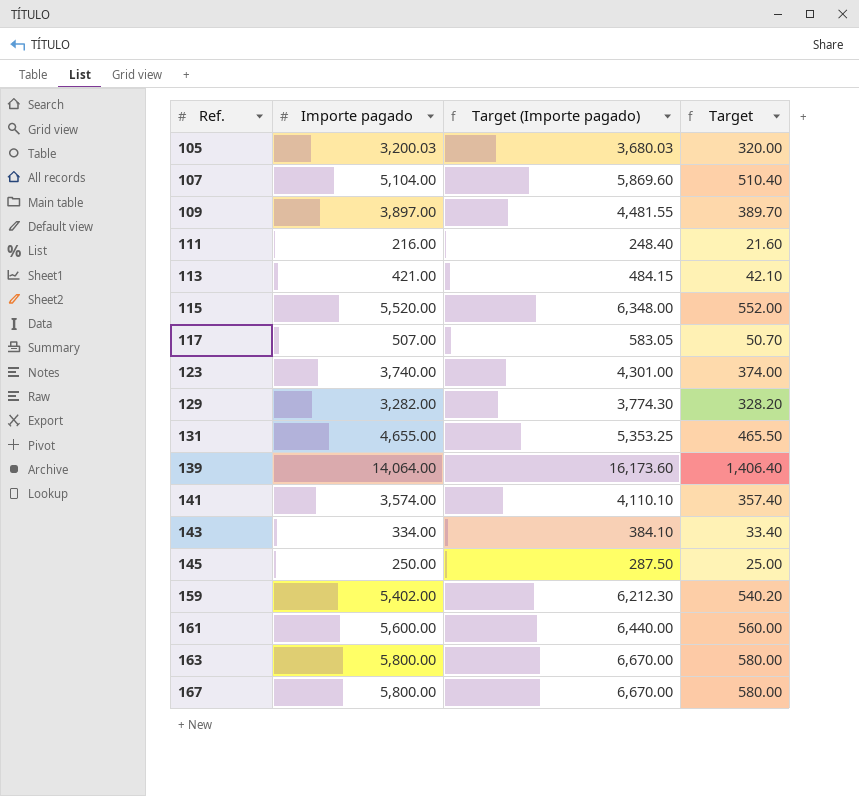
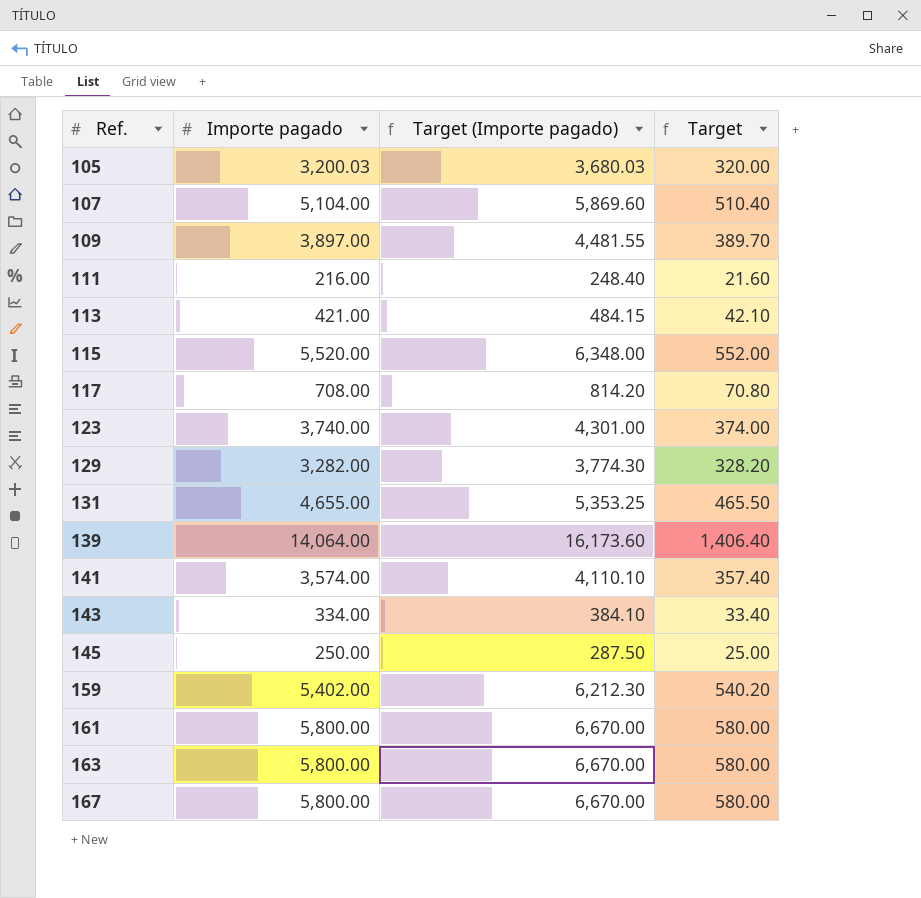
117 | Importe pagado: 507.00 -> 708.00
117 | Target (Importe pagado): 583.05 -> 814.20
117 | Target: 50.70 -> 70.80
161 | Importe pagado: 5,600.00 -> 5,800.00
161 | Target (Importe pagado): 6,440.00 -> 6,670.00
161 | Target: 560.00 -> 580.00

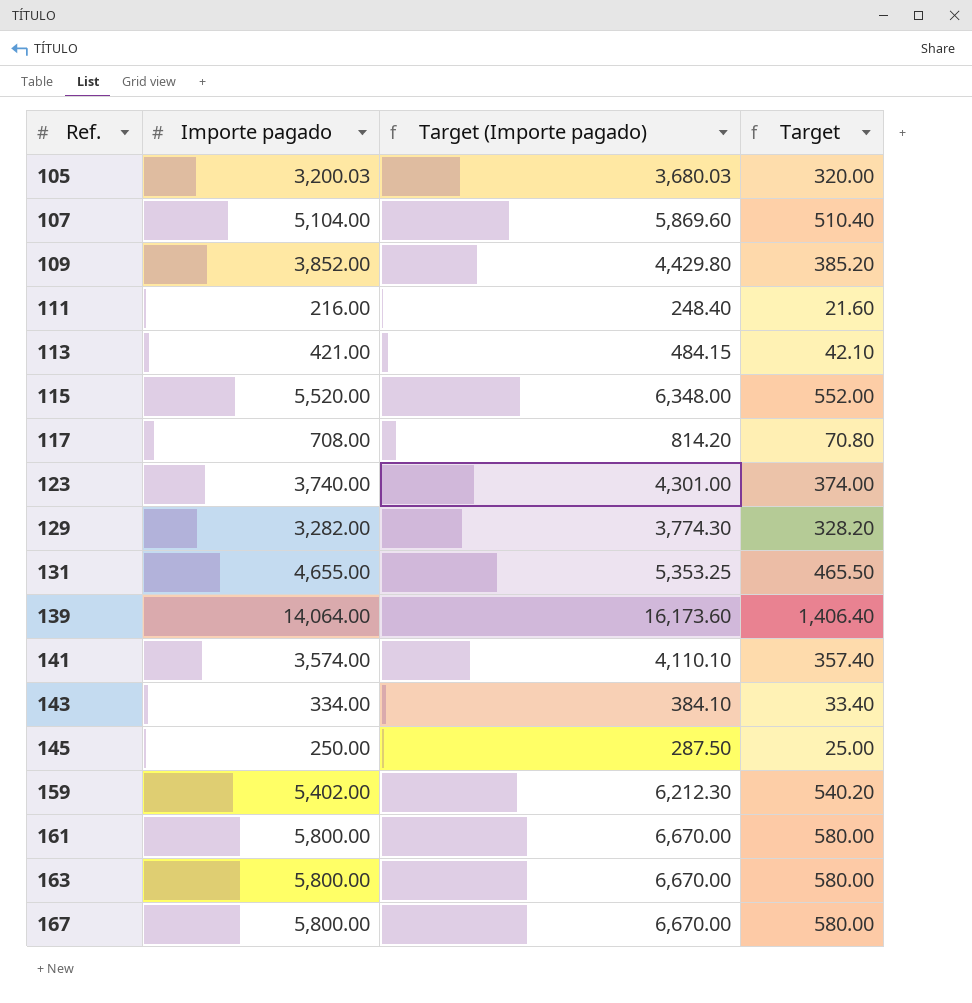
109 | Importe pagado: 3,897.00 -> 3,852.00
109 | Target (Importe pagado): 4,481.55 -> 4,429.80
109 | Target: 389.70 -> 385.20

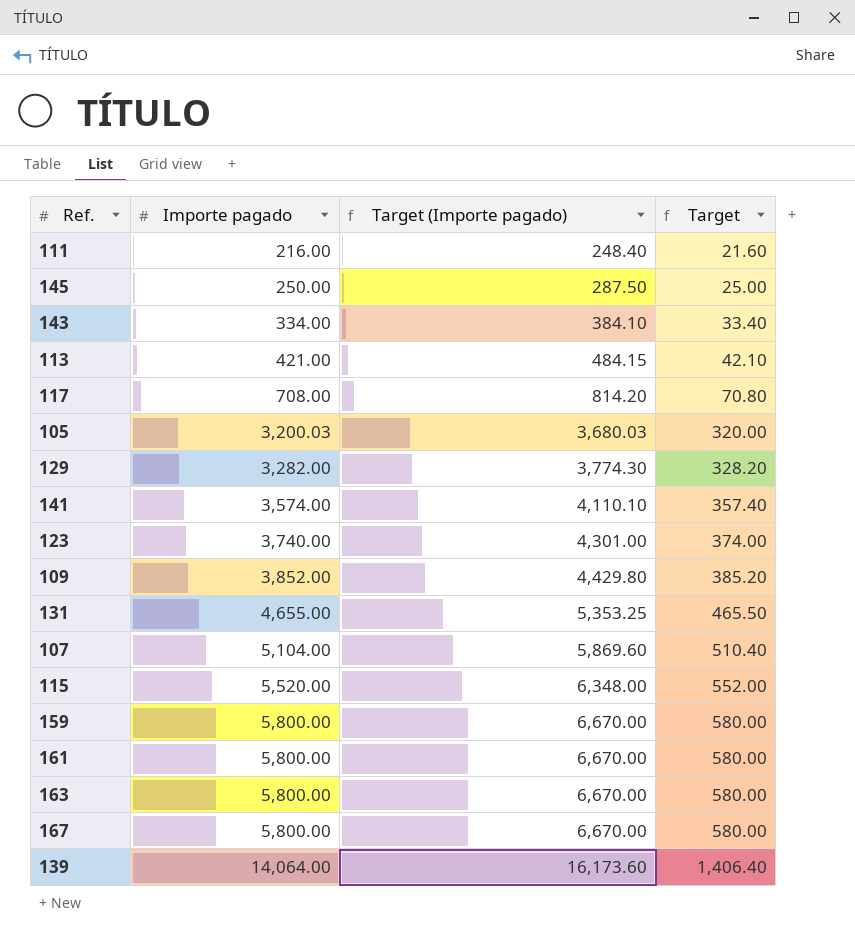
row order: Ref. ascending -> Importe pagado ascending
159 | Importe pagado: 5,402.00 -> 5,800.00
159 | Target (Importe pagado): 6,212.30 -> 6,670.00
159 | Target: 540.20 -> 580.00

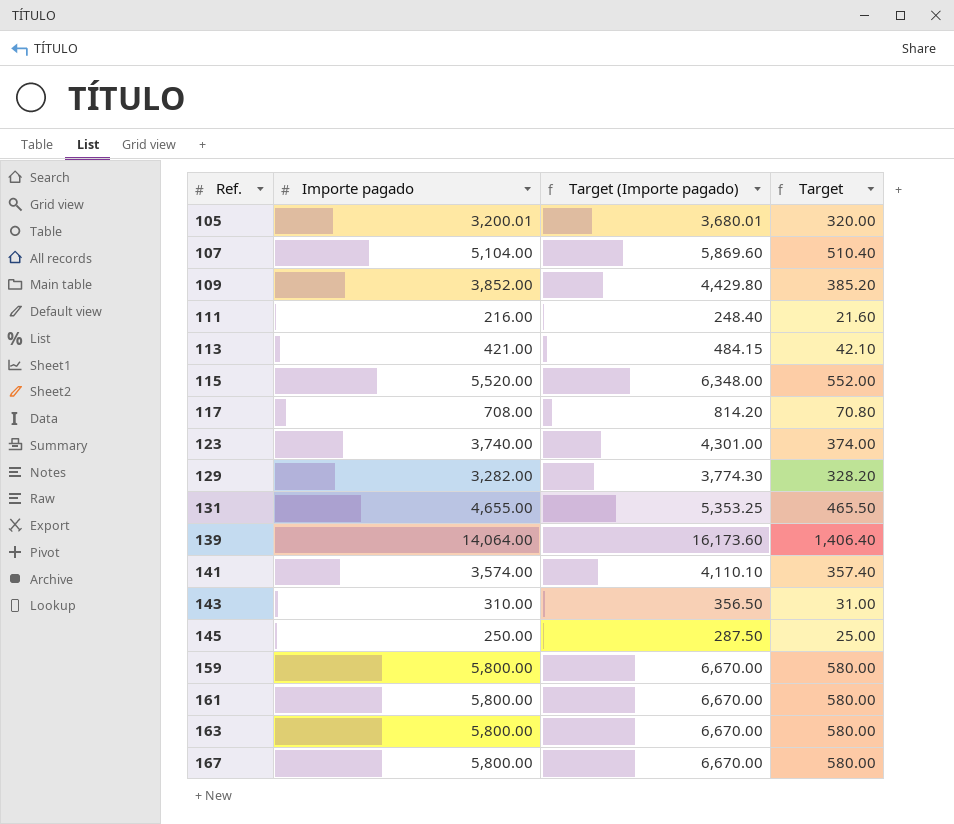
row order: Importe pagado ascending -> Ref. ascending
105 | Importe pagado: 3,200.03 -> 3,200.01
105 | Target (Importe pagado): 3,680.03 -> 3,680.01
143 | Importe pagado: 334.00 -> 310.00
143 | Target (Importe pagado): 384.10 -> 356.50
143 | Target: 33.40 -> 31.00

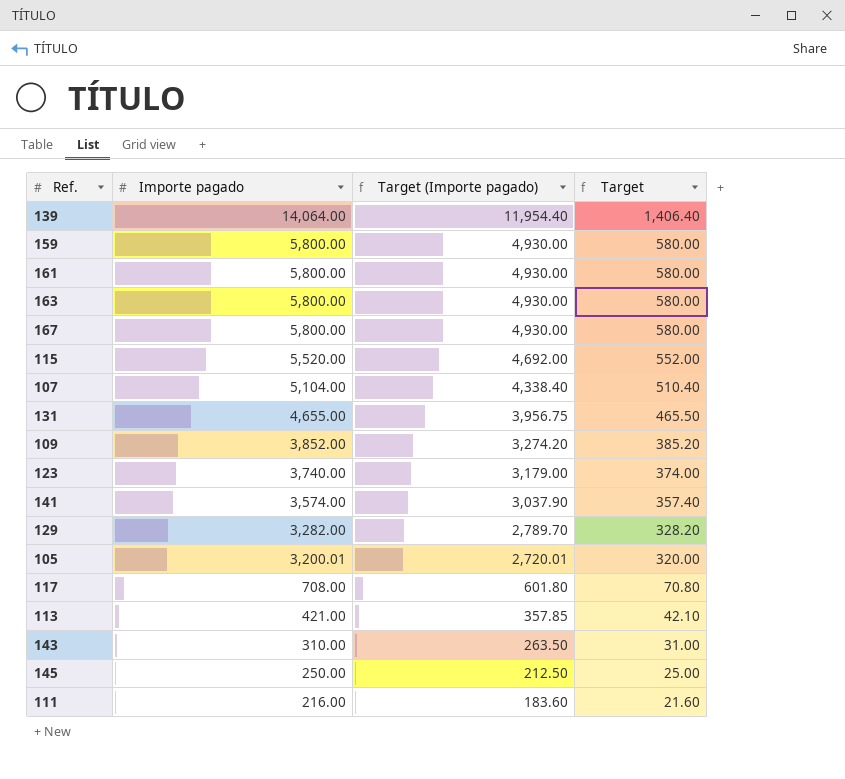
row order: Ref. ascending -> Importe pagado descending
column Target (Importe pagado) | formula: [Importe pagado] * 1.15 -> [Importe pagado] * 0.85

